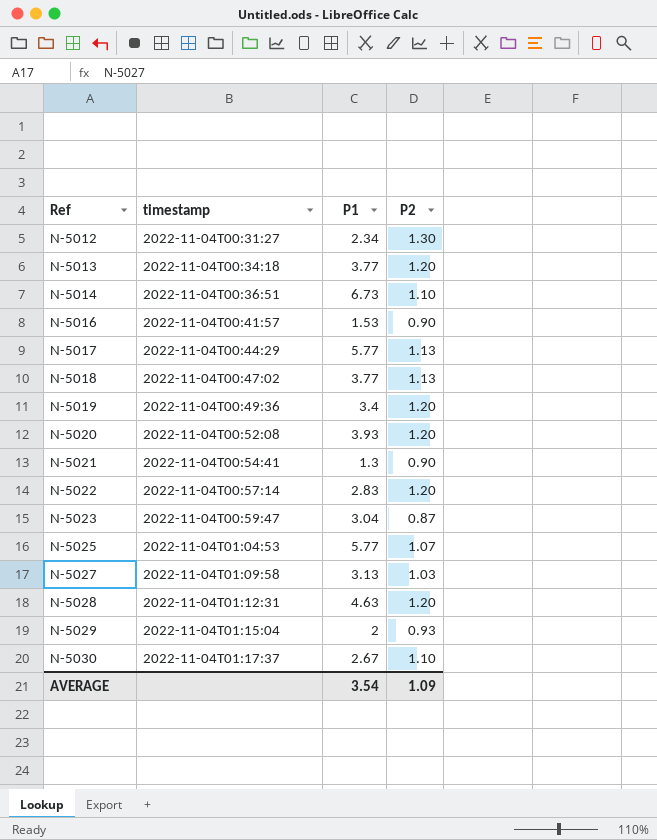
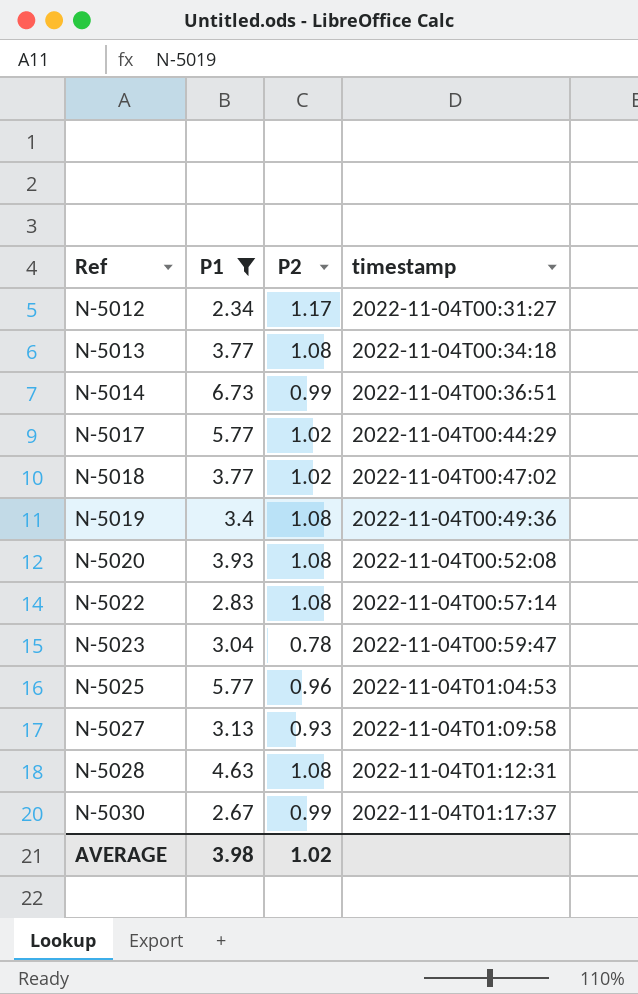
filter: none -> P1 >= 2.34
column timestamp | position: 2 -> 4
N-5012 | P2: 1.30 -> 1.17
N-5013 | P2: 1.20 -> 1.08
N-5014 | P2: 1.10 -> 0.99
N-5017 | P2: 1.13 -> 1.02
N-5018 | P2: 1.13 -> 1.02
N-5019 | P2: 1.20 -> 1.08
N-5020 | P2: 1.20 -> 1.08
N-5022 | P2: 1.20 -> 1.08
N-5023 | P2: 0.87 -> 0.78
N-5025 | P2: 1.07 -> 0.96
N-5027 | P2: 1.03 -> 0.93
N-5028 | P2: 1.20 -> 1.08
N-5030 | P2: 1.10 -> 0.99
AVERAGE | P1: 3.54 -> 3.98
AVERAGE | P2: 1.09 -> 1.02

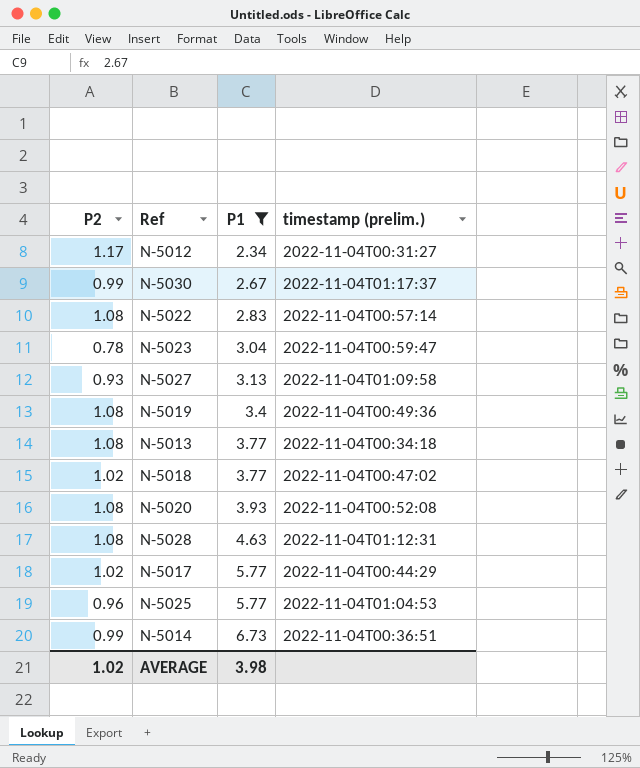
row order: Ref ascending -> P1 ascending
column P2 | position: 3 -> 1
column name: timestamp -> timestamp (prelim.)

